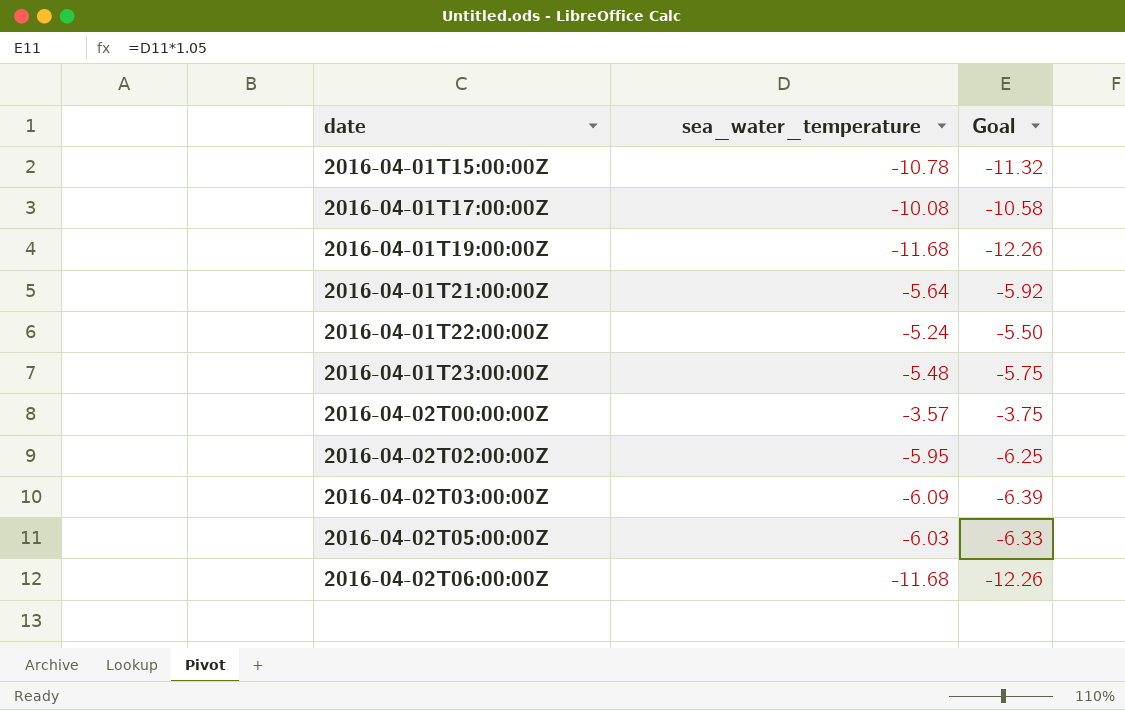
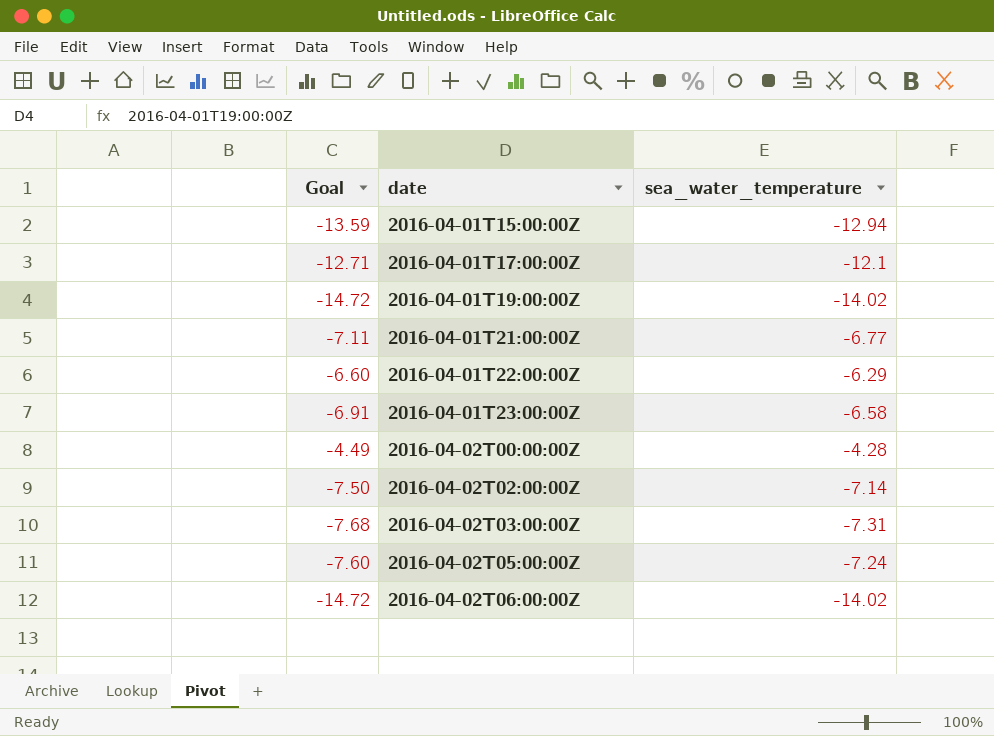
column Goal | position: 3 -> 1
2016-04-01T15:00:00Z | Goal: -11.32 -> -13.59
2016-04-01T15:00:00Z | sea_water_temperature: -10.78 -> -12.94
2016-04-01T17:00:00Z | Goal: -10.58 -> -12.71
2016-04-01T17:00:00Z | sea_water_temperature: -10.08 -> -12.1
2016-04-01T19:00:00Z | Goal: -12.26 -> -14.72
2016-04-01T19:00:00Z | sea_water_temperature: -11.68 -> -14.02
2016-04-01T21:00:00Z | Goal: -5.92 -> -7.11
2016-04-01T21:00:00Z | sea_water_temperature: -5.64 -> -6.77
2016-04-01T22:00:00Z | Goal: -5.50 -> -6.60
2016-04-01T22:00:00Z | sea_water_temperature: -5.24 -> -6.29
2016-04-01T23:00:00Z | Goal: -5.75 -> -6.91
2016-04-01T23:00:00Z | sea_water_temperature: -5.48 -> -6.58
2016-04-02T00:00:00Z | Goal: -3.75 -> -4.49
2016-04-02T00:00:00Z | sea_water_temperature: -3.57 -> -4.28
2016-04-02T02:00:00Z | Goal: -6.25 -> -7.50
2016-04-02T02:00:00Z | sea_water_temperature: -5.95 -> -7.14
2016-04-02T03:00:00Z | Goal: -6.39 -> -7.68
2016-04-02T03:00:00Z | sea_water_temperature: -6.09 -> -7.31
2016-04-02T05:00:00Z | Goal: -6.33 -> -7.60
2016-04-02T05:00:00Z | sea_water_temperature: -6.03 -> -7.24
2016-04-02T06:00:00Z | Goal: -12.26 -> -14.72
2016-04-02T06:00:00Z | sea_water_temperature: -11.68 -> -14.02

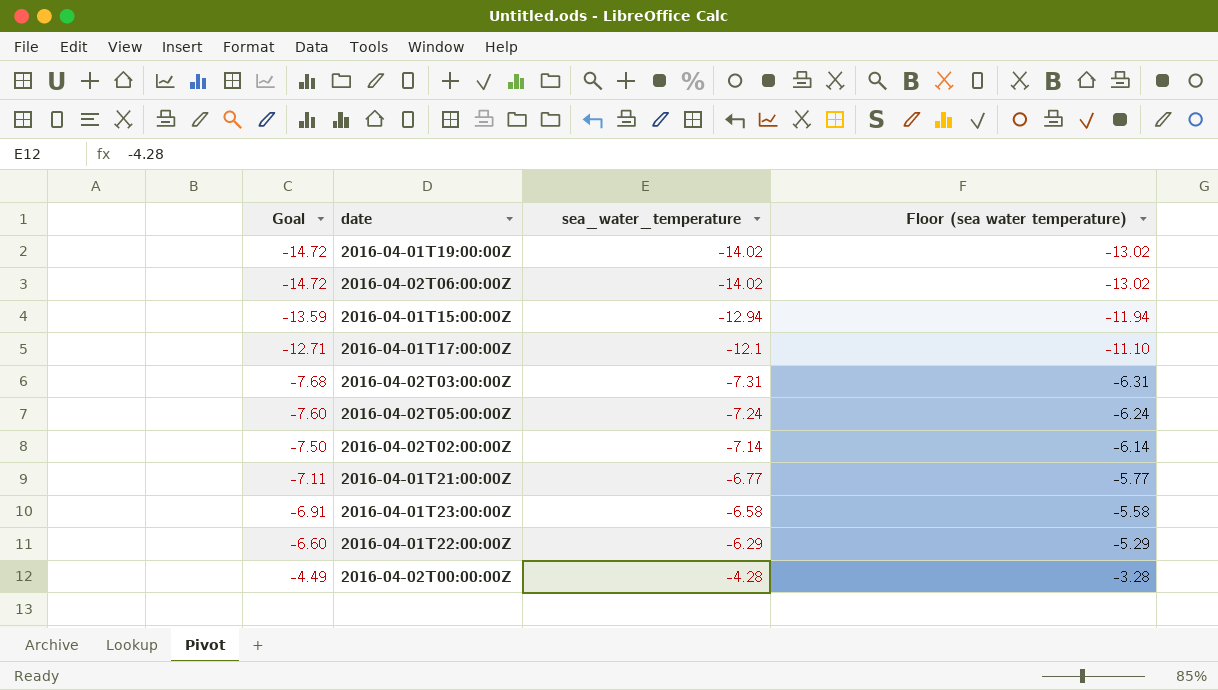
row order: date ascending -> Goal ascending
column Floor (sea water temperature) | formula: none -> [sea_water_temperature] + 1

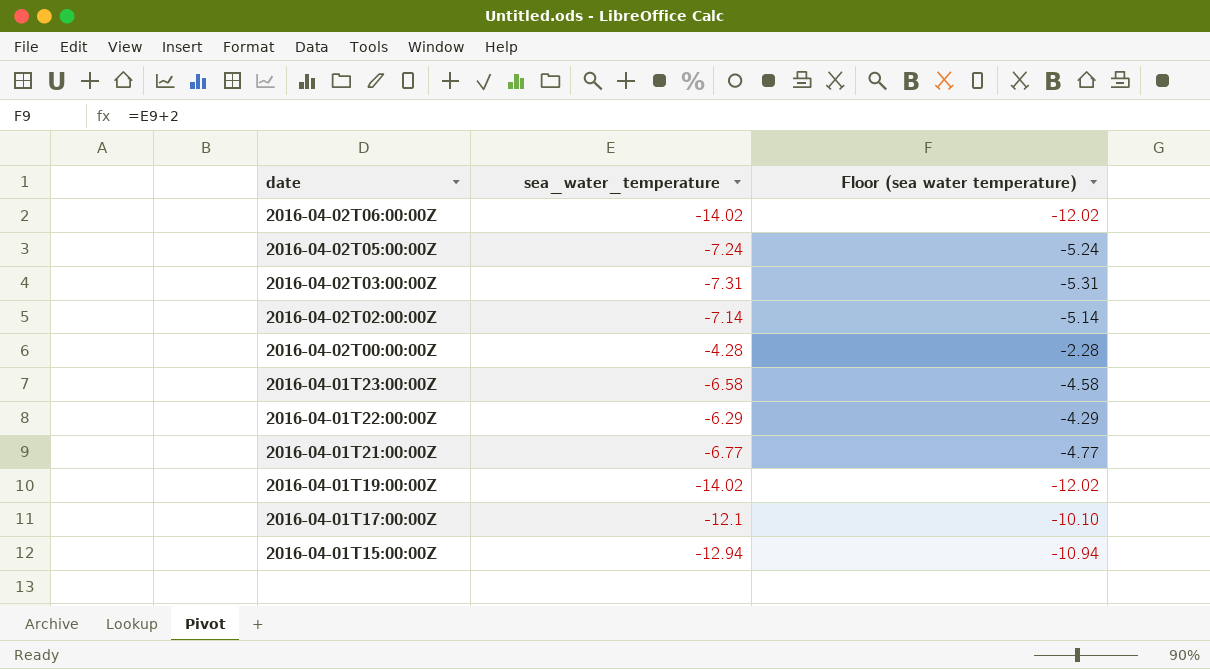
row order: Goal ascending -> date descending
column Goal | formula: [sea_water_temperature] * 1.05 -> none
column Floor (sea water temperature) | formula: [sea_water_temperature] + 1 -> [sea_water_temperature] + 2

